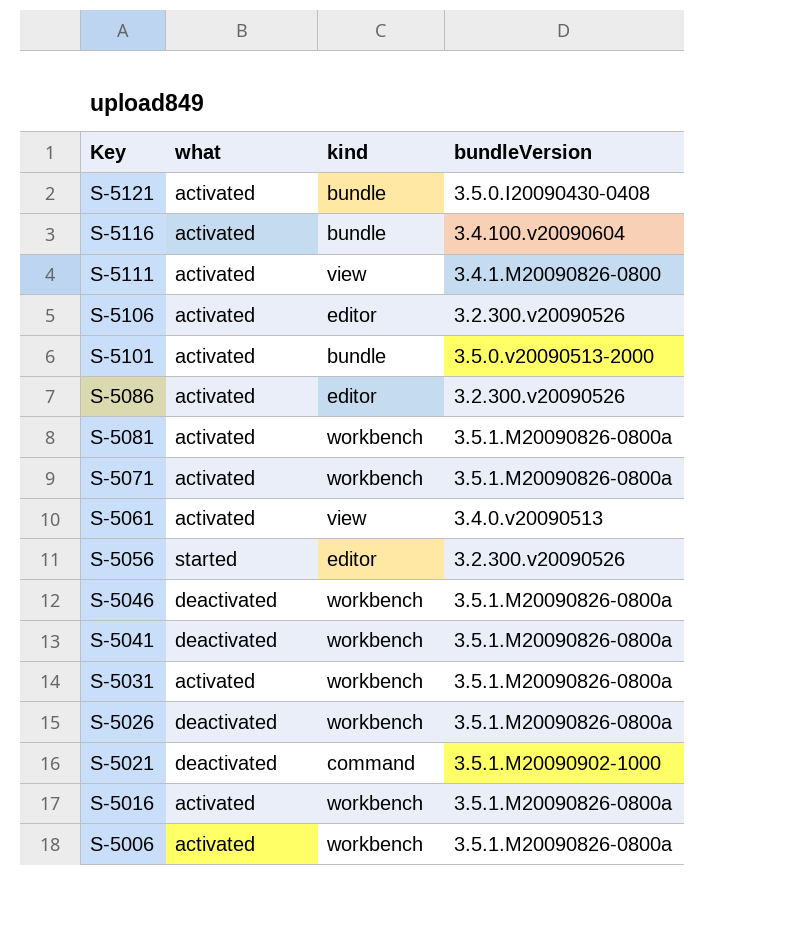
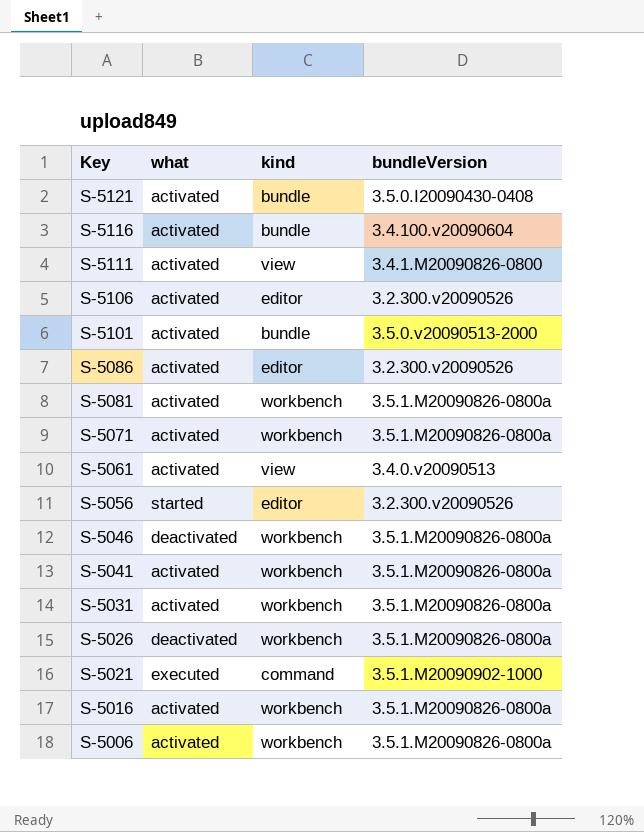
S-5041 | what: deactivated -> activated
S-5021 | what: deactivated -> executed

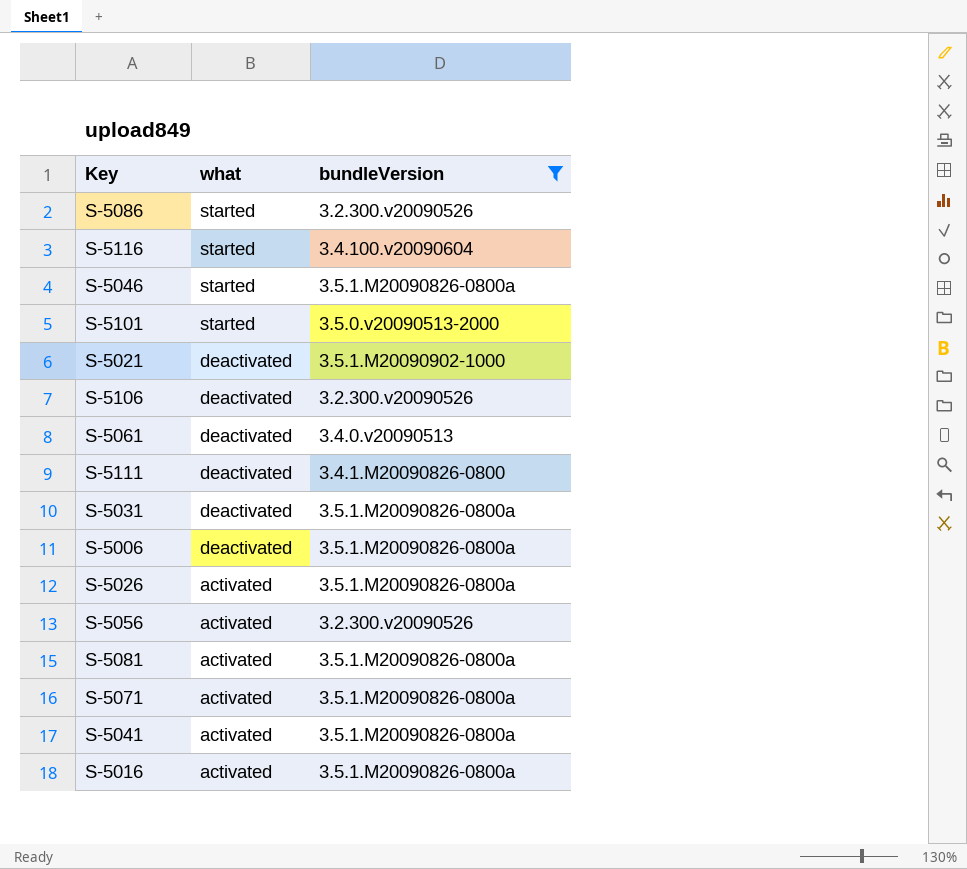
filter: none -> bundleVersion != 3.5.0.I20090430-0408
row order: Key descending -> what descending
column kind | position: 3 -> none
S-5086 | what: activated -> started
S-5116 | what: activated -> started
S-5046 | what: deactivated -> started
S-5101 | what: activated -> started
S-5021 | what: executed -> deactivated
S-5106 | what: activated -> deactivated
S-5061 | what: activated -> deactivated
S-5111 | what: activated -> deactivated
S-5031 | what: activated -> deactivated
S-5006 | what: activated -> deactivated
S-5026 | what: deactivated -> activated
S-5056 | what: started -> activated

